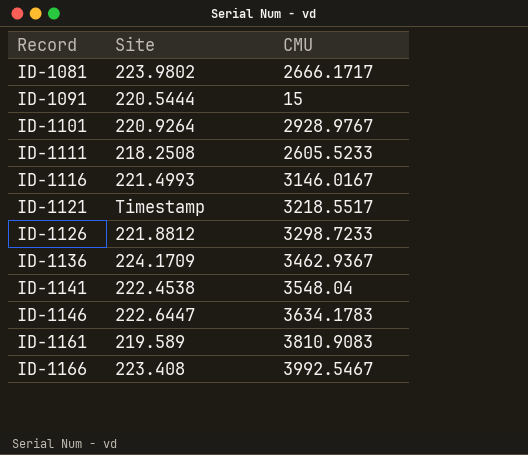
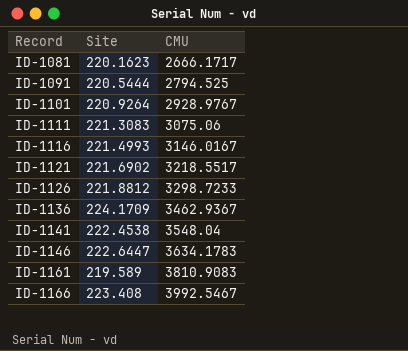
ID-1081 | Site: 223.9802 -> 220.1623
ID-1091 | CMU: 15 -> 2794.525
ID-1111 | Site: 218.2508 -> 221.3083
ID-1111 | CMU: 2605.5233 -> 3075.06
ID-1121 | Site: Timestamp -> 221.6902

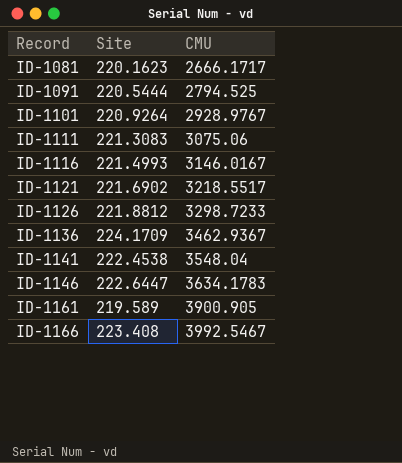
ID-1161 | CMU: 3810.9083 -> 3900.905

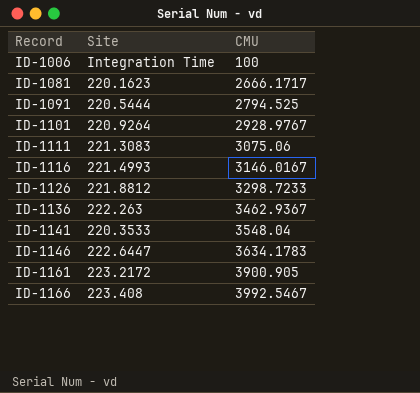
row ID-1121: 221.6902 | 3218.5517 -> none
row ID-1006: none -> Integration Time | 100
ID-1136 | Site: 224.1709 -> 222.263
ID-1141 | Site: 222.4538 -> 220.3533
ID-1161 | Site: 219.589 -> 223.2172

